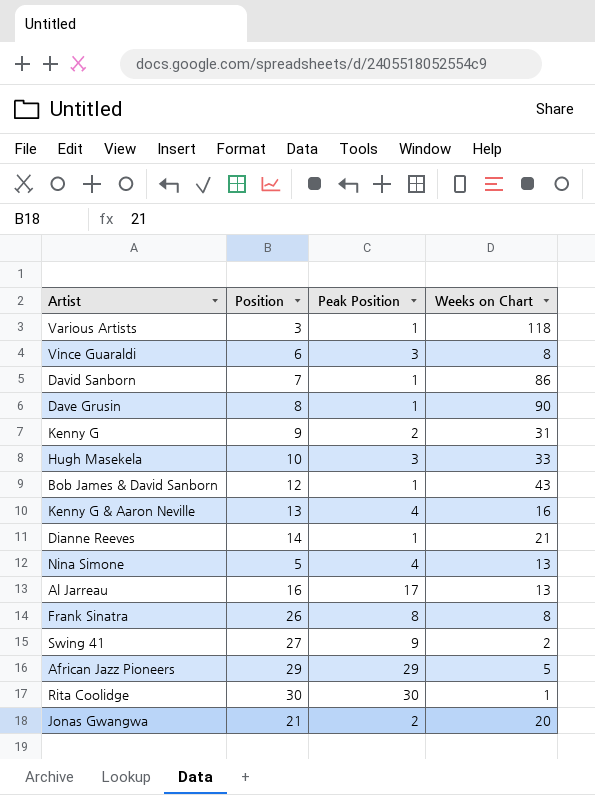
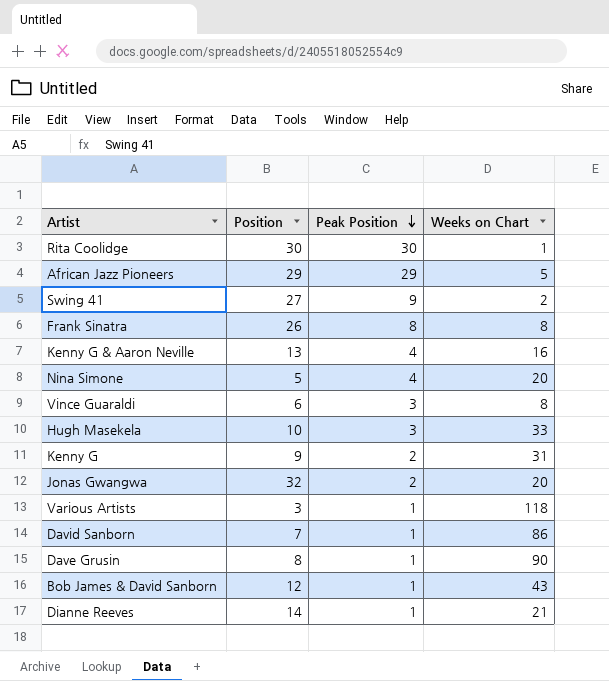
row order: none -> Peak Position descending
row Al Jarreau: 16 | 17 | 13 -> none
Nina Simone | Weeks on Chart: 13 -> 20
Jonas Gwangwa | Position: 21 -> 32

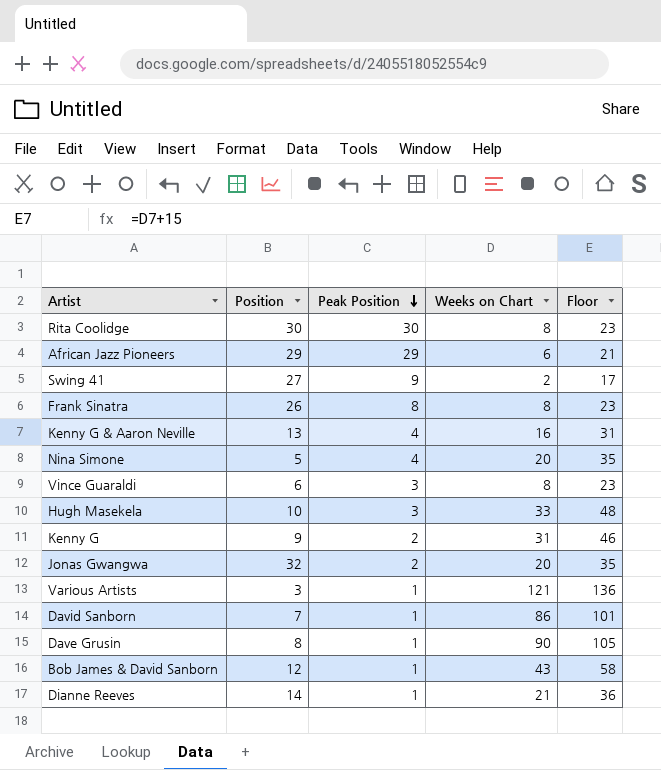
column Floor | formula: none -> [Weeks on Chart] + 15
Rita Coolidge | Weeks on Chart: 1 -> 8
African Jazz Pioneers | Weeks on Chart: 5 -> 6
Various Artists | Weeks on Chart: 118 -> 121

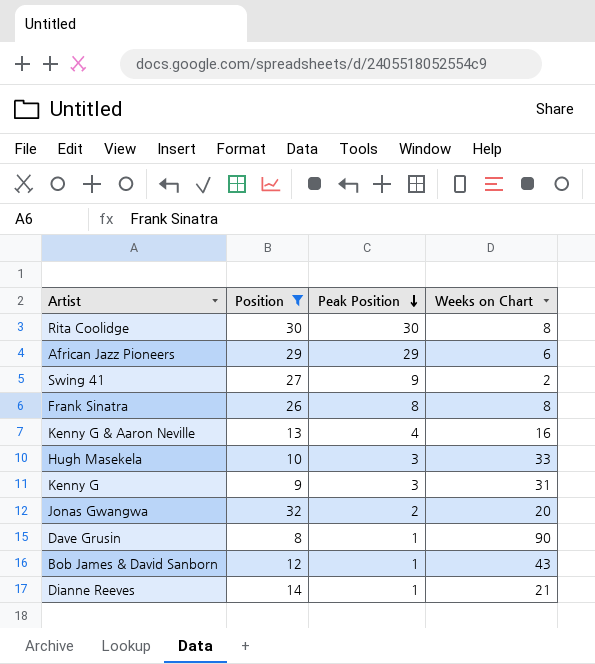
filter: none -> Position >= 8
column Floor | formula: [Weeks on Chart] + 15 -> none
Kenny G | Peak Position: 2 -> 3

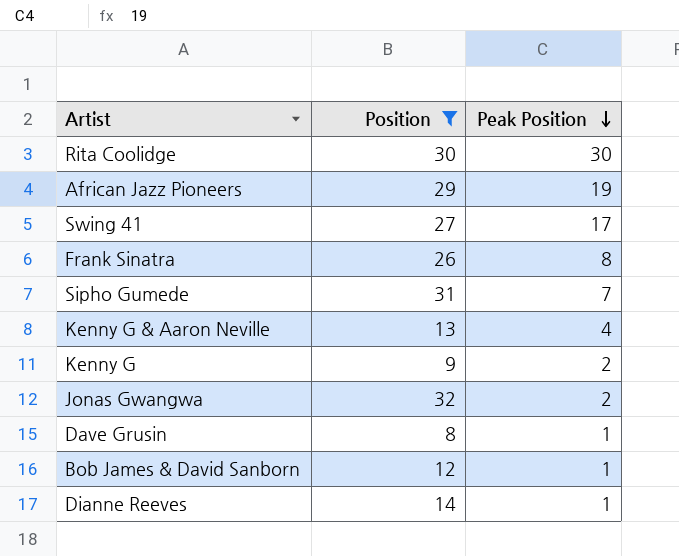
column Weeks on Chart | position: 4 -> none
row Hugh Masekela: 10 | 3 | 33 -> none
African Jazz Pioneers | Peak Position: 29 -> 19
Swing 41 | Peak Position: 9 -> 17
row Sipho Gumede: none -> 31 | 7
Kenny G | Peak Position: 3 -> 2

